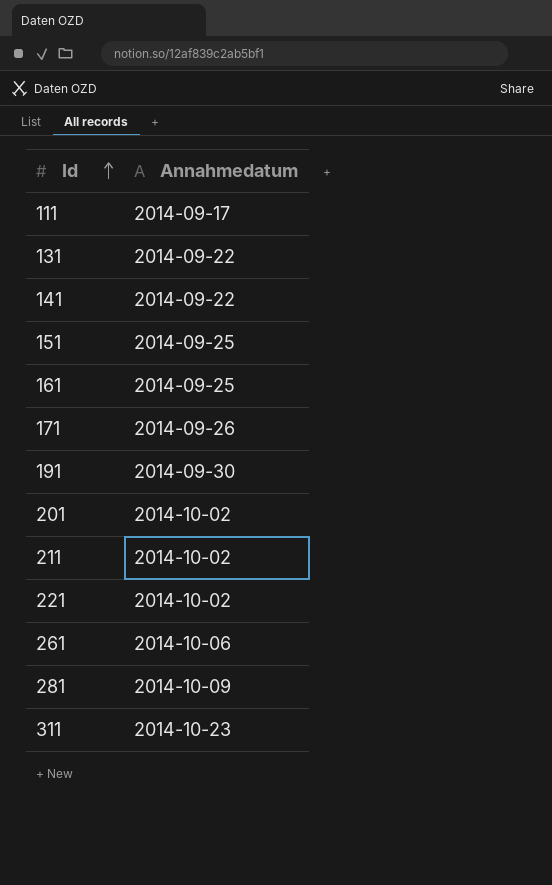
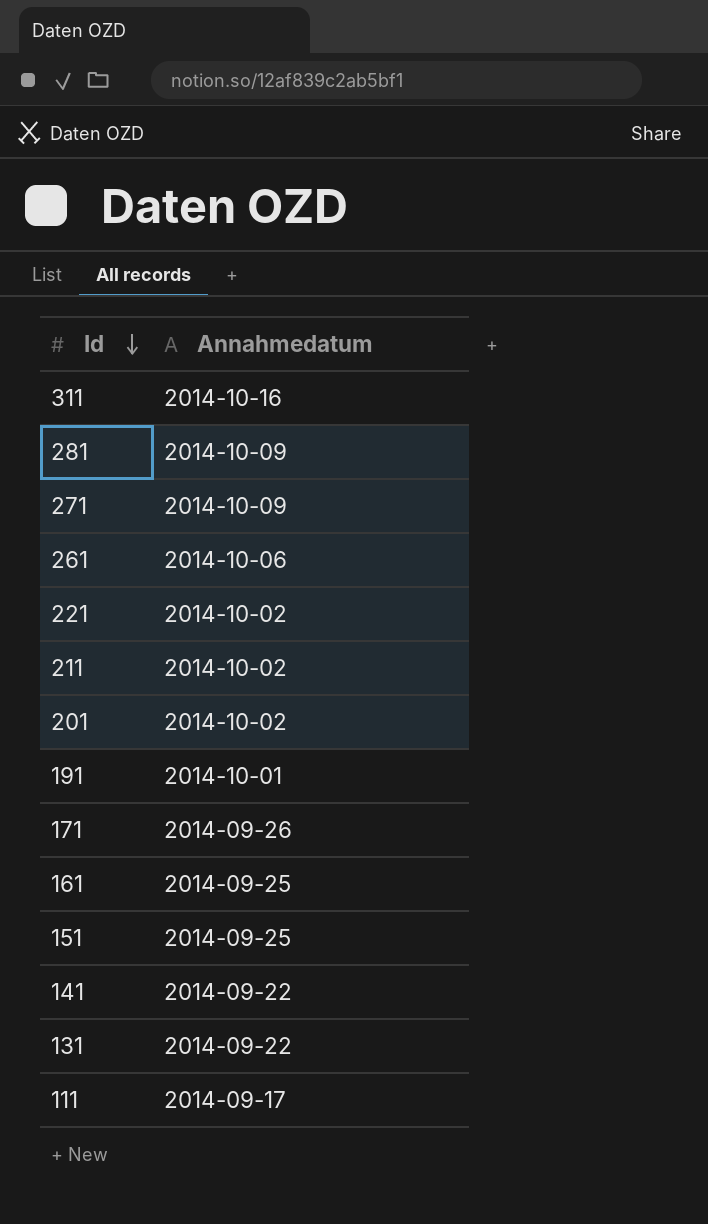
row order: Id ascending -> Id descending
311 | Annahmedatum: 2014-10-23 -> 2014-10-16
row 271: none -> 2014-10-09
191 | Annahmedatum: 2014-09-30 -> 2014-10-01

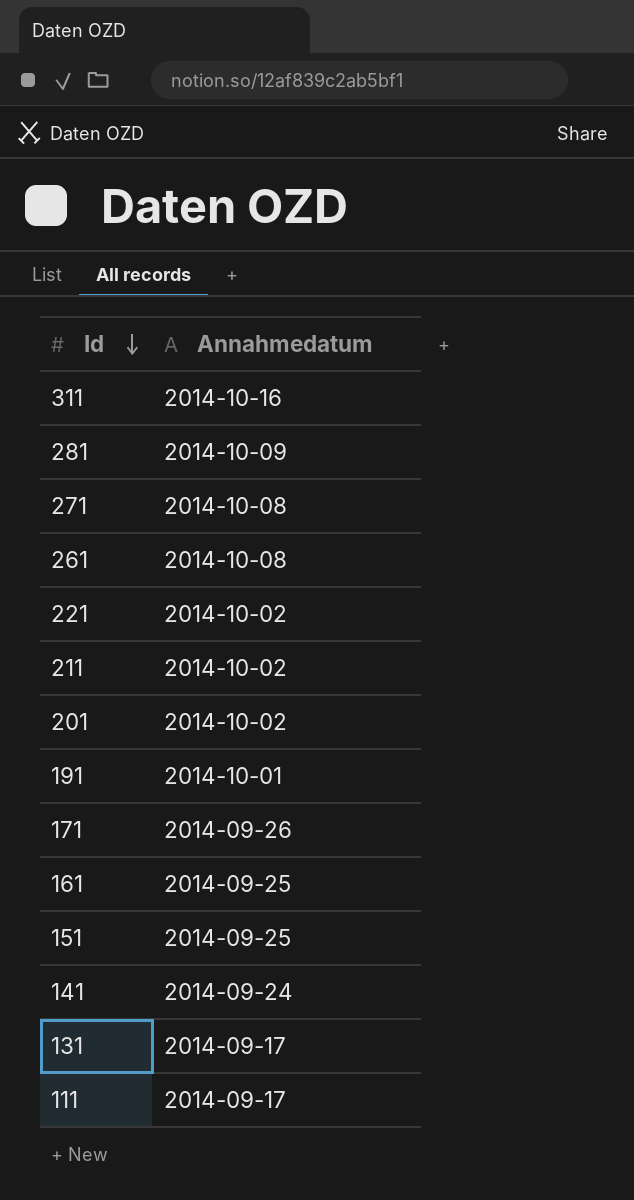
271 | Annahmedatum: 2014-10-09 -> 2014-10-08
261 | Annahmedatum: 2014-10-06 -> 2014-10-08
141 | Annahmedatum: 2014-09-22 -> 2014-09-24
131 | Annahmedatum: 2014-09-22 -> 2014-09-17

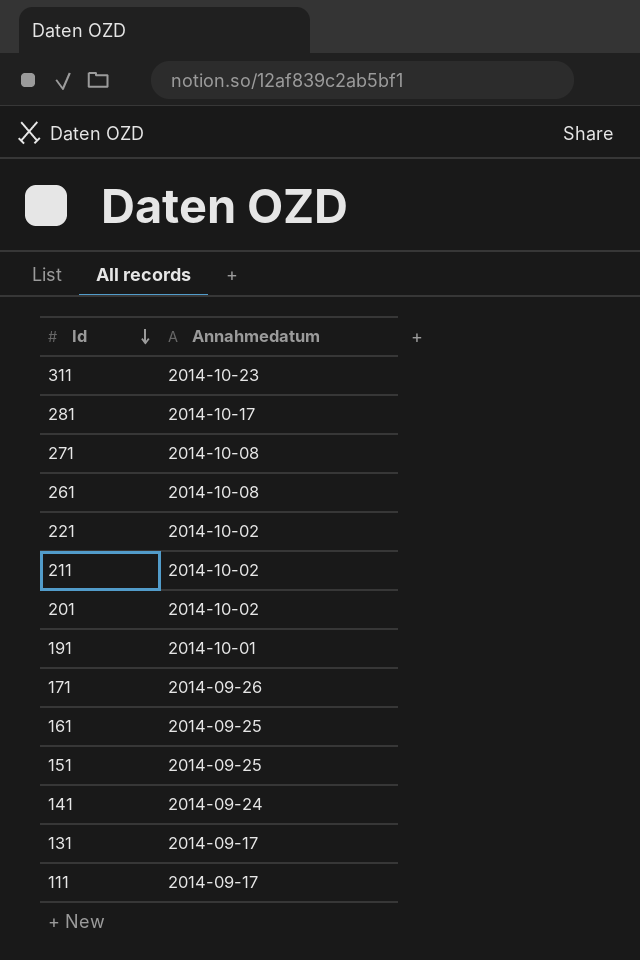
311 | Annahmedatum: 2014-10-16 -> 2014-10-23
281 | Annahmedatum: 2014-10-09 -> 2014-10-17

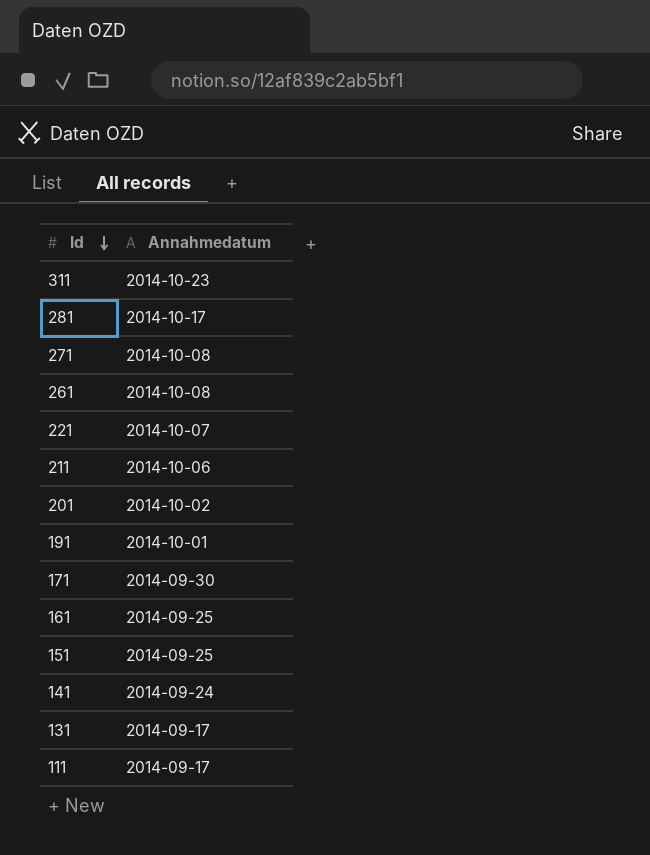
221 | Annahmedatum: 2014-10-02 -> 2014-10-07
211 | Annahmedatum: 2014-10-02 -> 2014-10-06
171 | Annahmedatum: 2014-09-26 -> 2014-09-30

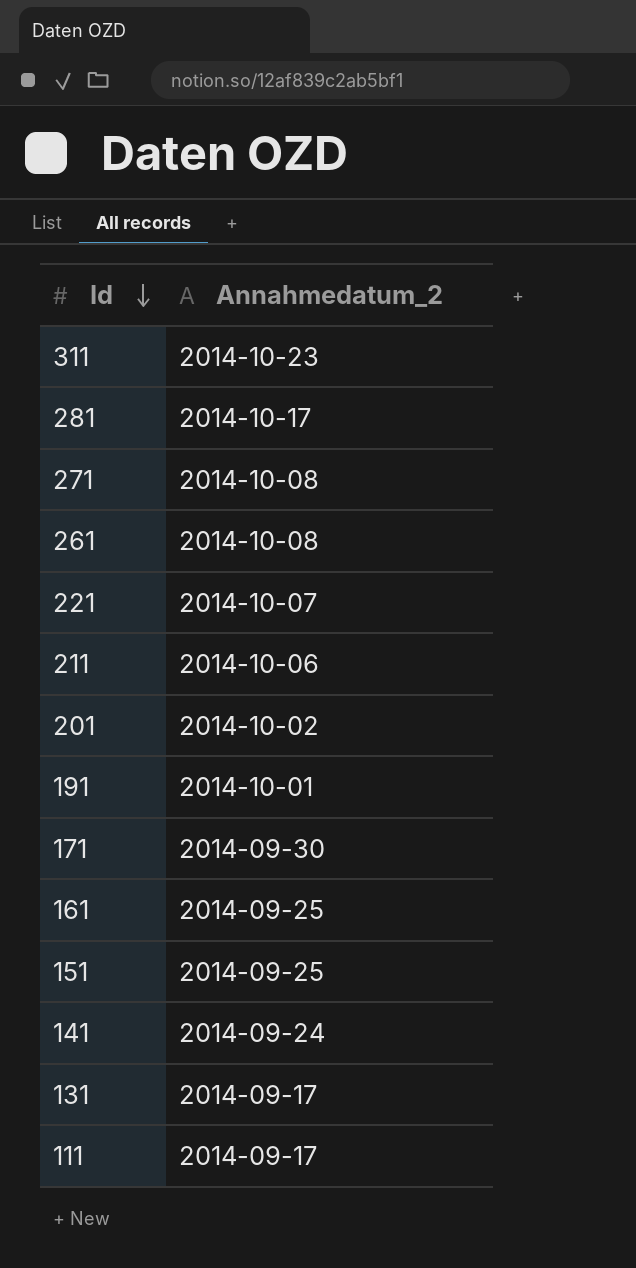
column name: Annahmedatum -> Annahmedatum_2

